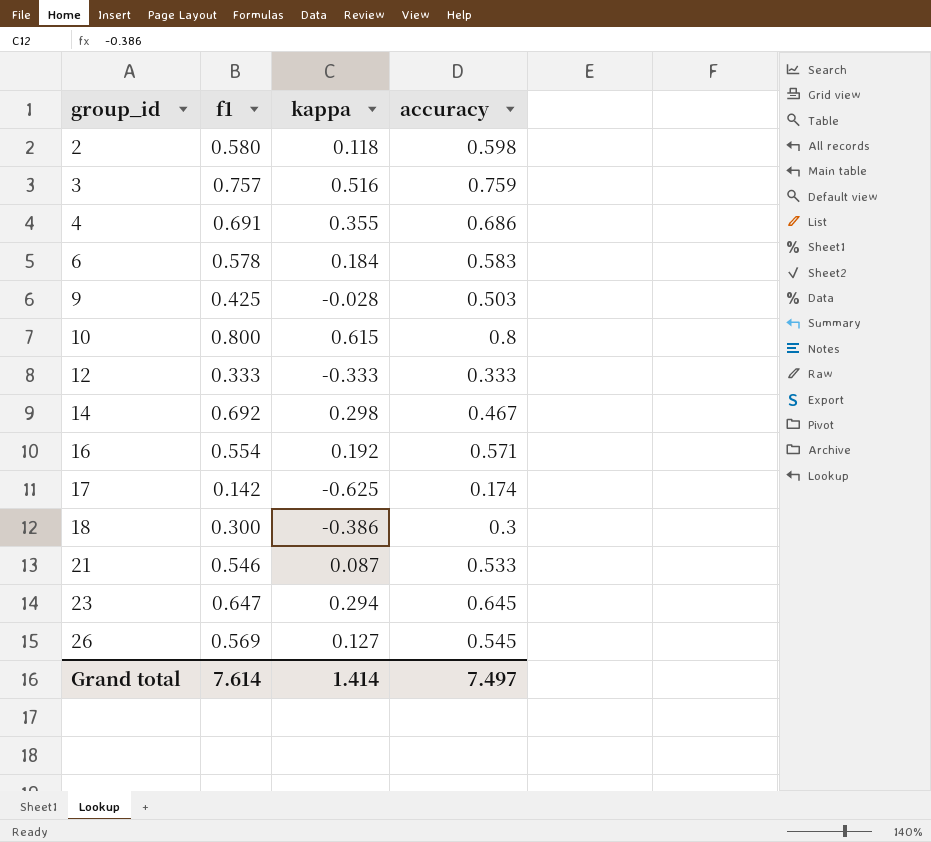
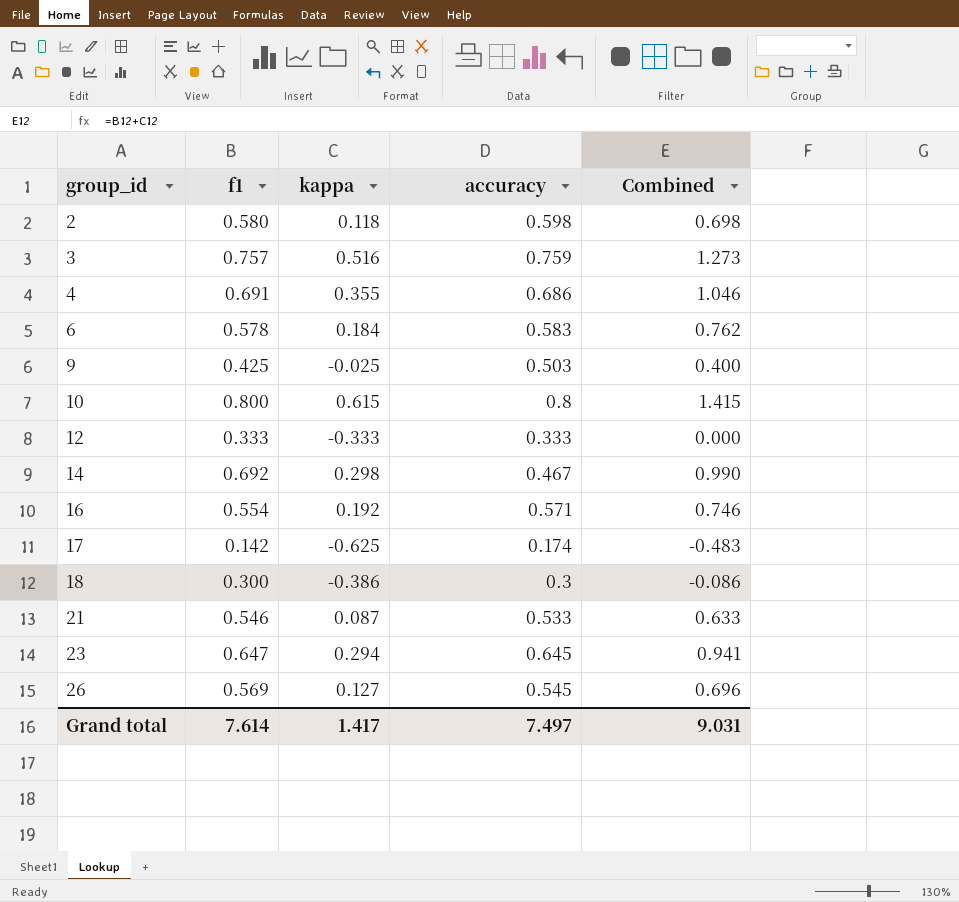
column Combined | formula: none -> [f1] + [kappa]
9 | kappa: -0.028 -> -0.025
Grand total | kappa: 1.414 -> 1.417

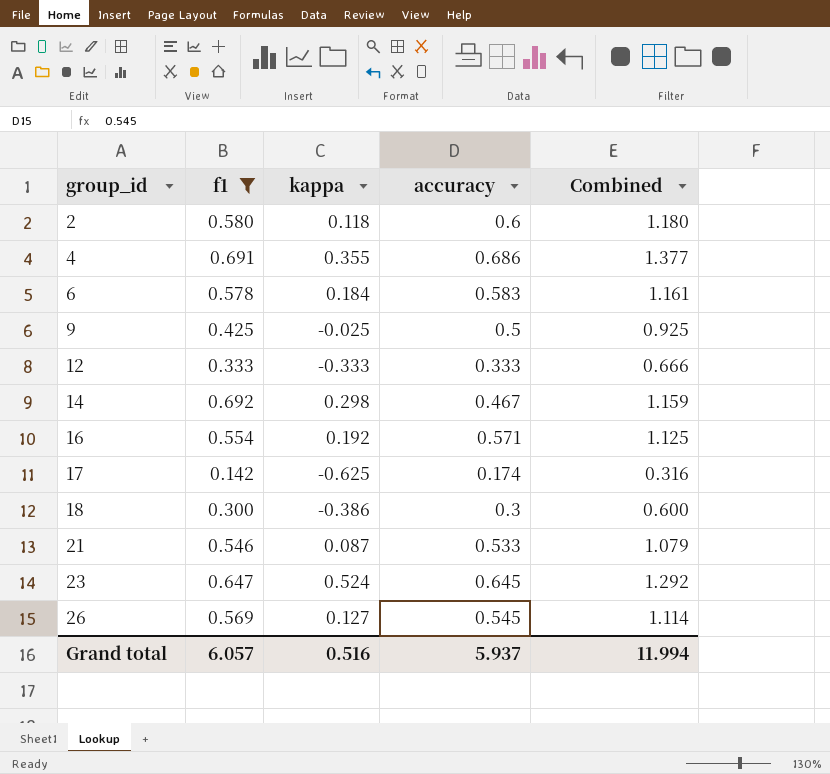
filter: none -> f1 <= 0.692
column Combined | formula: [f1] + [kappa] -> [f1] + [accuracy]
2 | accuracy: 0.598 -> 0.6
9 | accuracy: 0.503 -> 0.5
23 | kappa: 0.294 -> 0.524
Grand total | f1: 7.614 -> 6.057
Grand total | kappa: 1.417 -> 0.516
Grand total | accuracy: 7.497 -> 5.937
Grand total | Combined: 9.031 -> 11.994

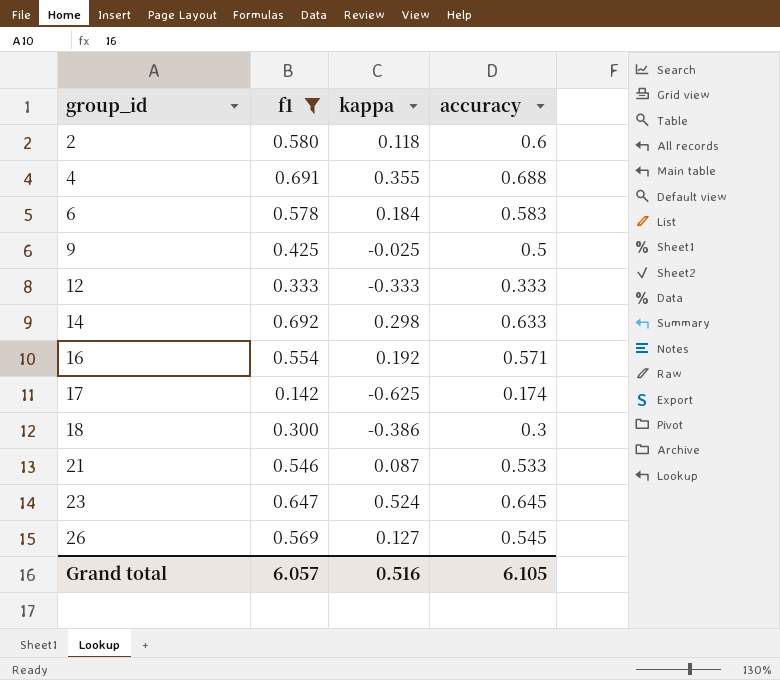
column Combined | formula: [f1] + [accuracy] -> none
4 | accuracy: 0.686 -> 0.688
14 | accuracy: 0.467 -> 0.633
Grand total | accuracy: 5.937 -> 6.105

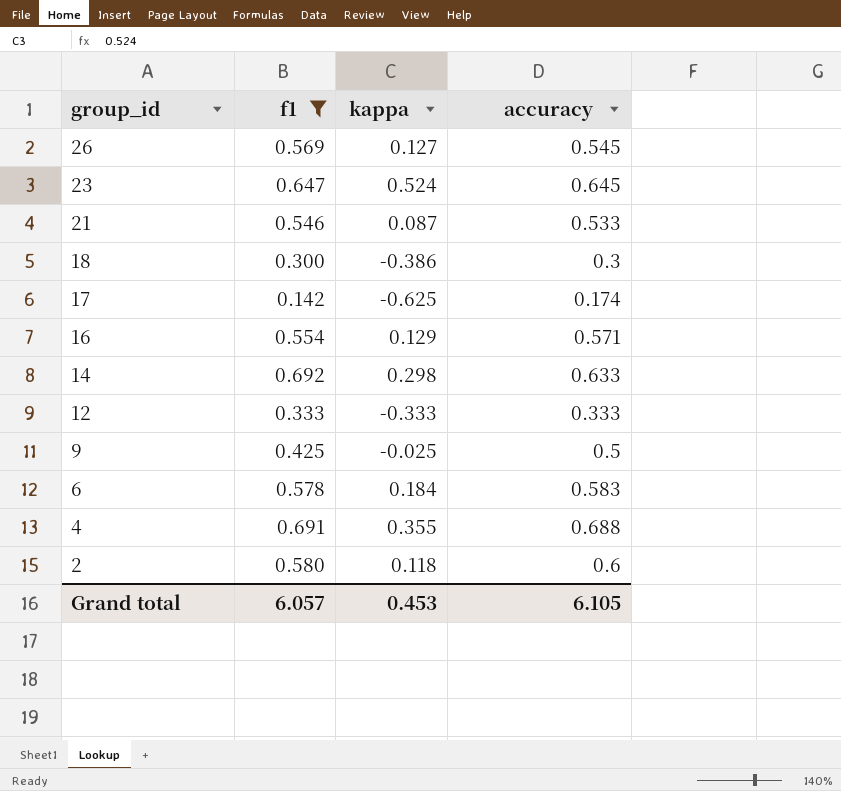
row order: group_id ascending -> group_id descending
16 | kappa: 0.192 -> 0.129
Grand total | kappa: 0.516 -> 0.453

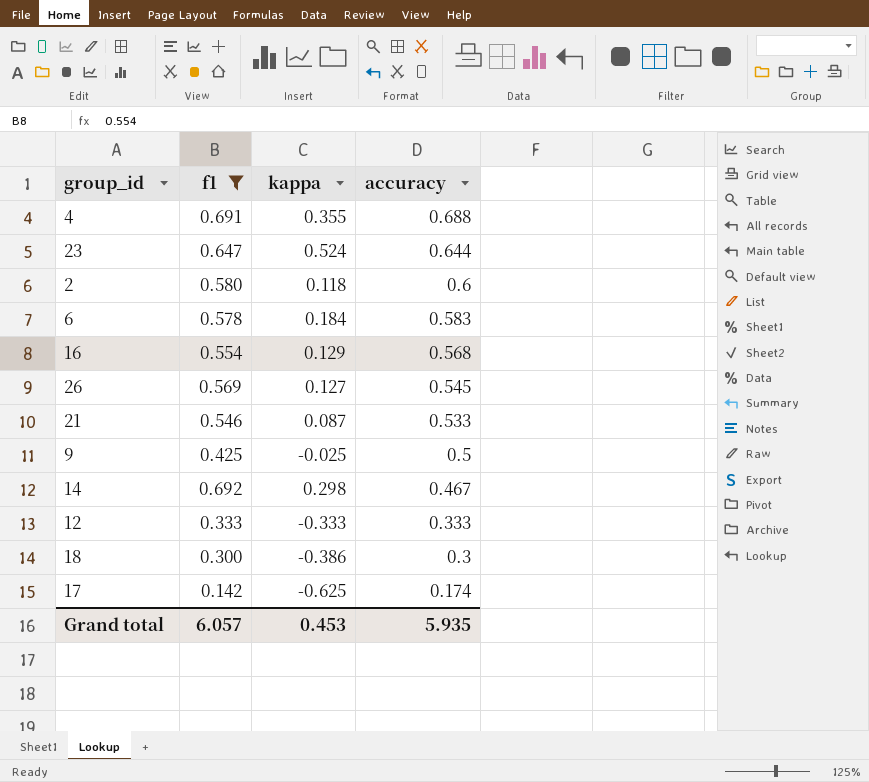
row order: group_id descending -> accuracy descending
23 | accuracy: 0.645 -> 0.644
16 | accuracy: 0.571 -> 0.568
14 | accuracy: 0.633 -> 0.467
Grand total | accuracy: 6.105 -> 5.935

